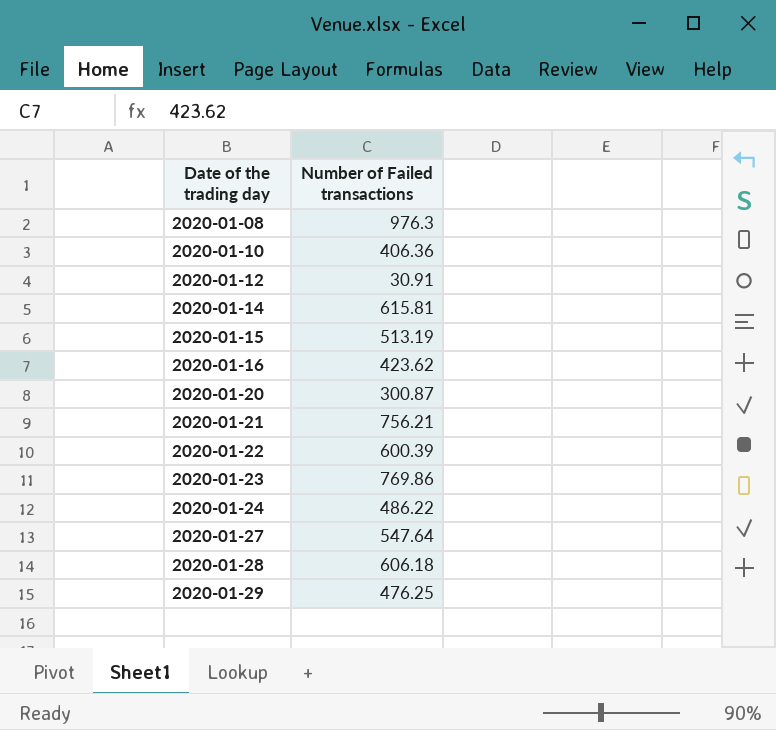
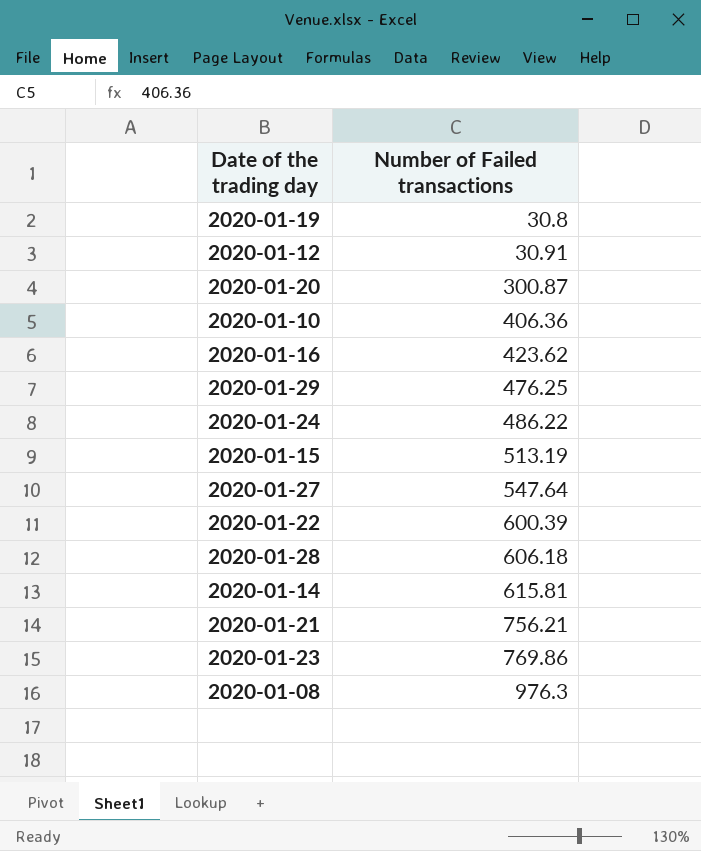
row order: Date of the trading day ascending -> Number of Failed transactions ascending
row 2020-01-19: none -> 30.8

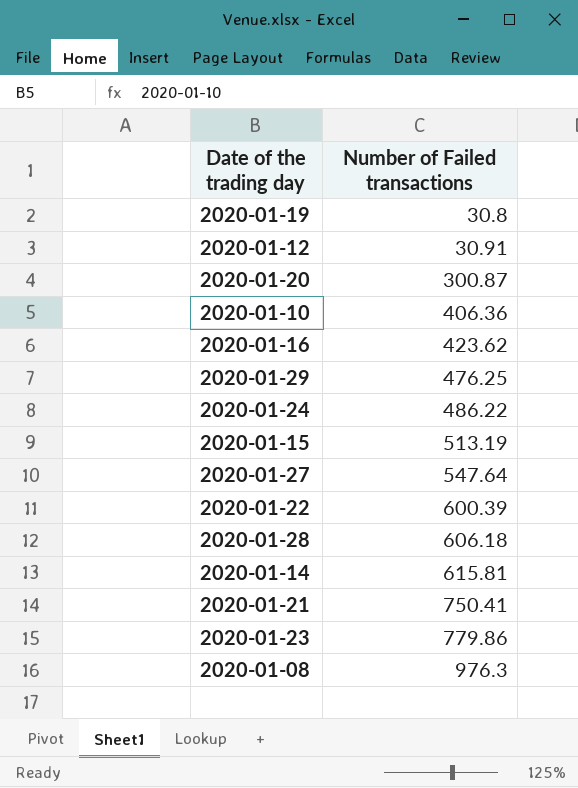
2020-01-21 | Number of Failed transactions: 756.21 -> 750.41
2020-01-23 | Number of Failed transactions: 769.86 -> 779.86

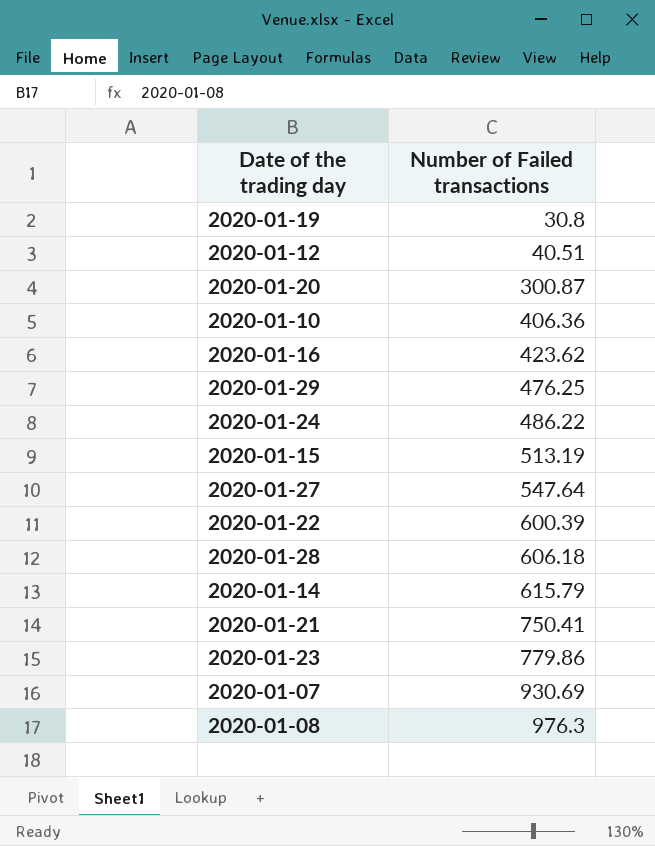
2020-01-12 | Number of Failed transactions: 30.91 -> 40.51
2020-01-14 | Number of Failed transactions: 615.81 -> 615.79
row 2020-01-07: none -> 930.69

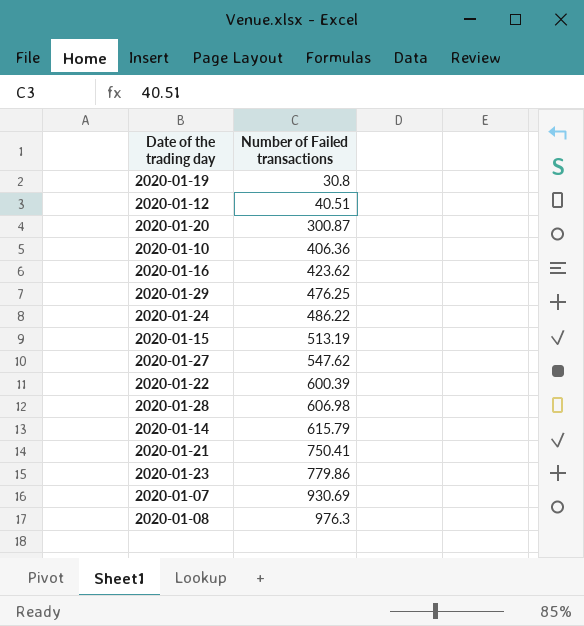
2020-01-27 | Number of Failed transactions: 547.64 -> 547.62
2020-01-28 | Number of Failed transactions: 606.18 -> 606.98

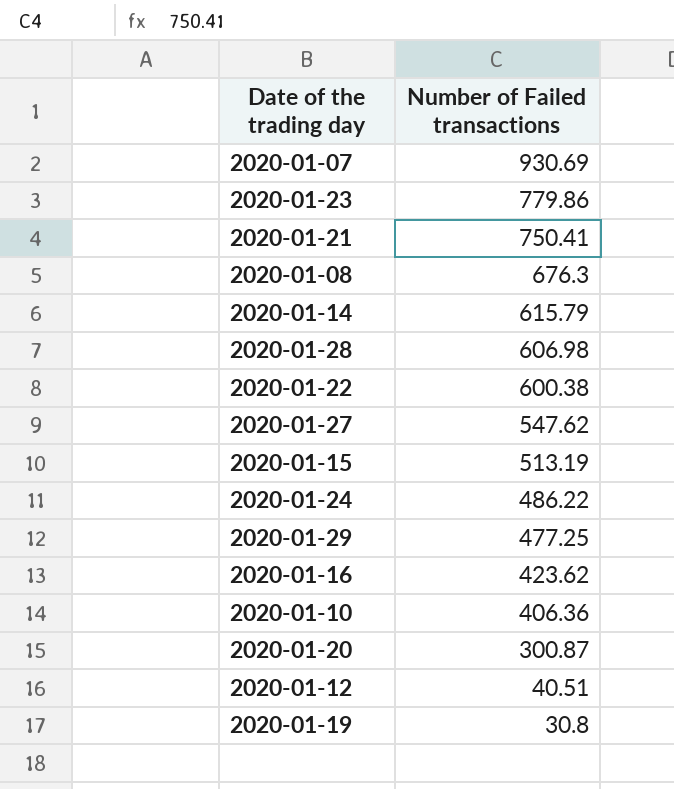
row order: Number of Failed transactions ascending -> Number of Failed transactions descending
2020-01-08 | Number of Failed transactions: 976.3 -> 676.3
2020-01-22 | Number of Failed transactions: 600.39 -> 600.38
2020-01-29 | Number of Failed transactions: 476.25 -> 477.25

